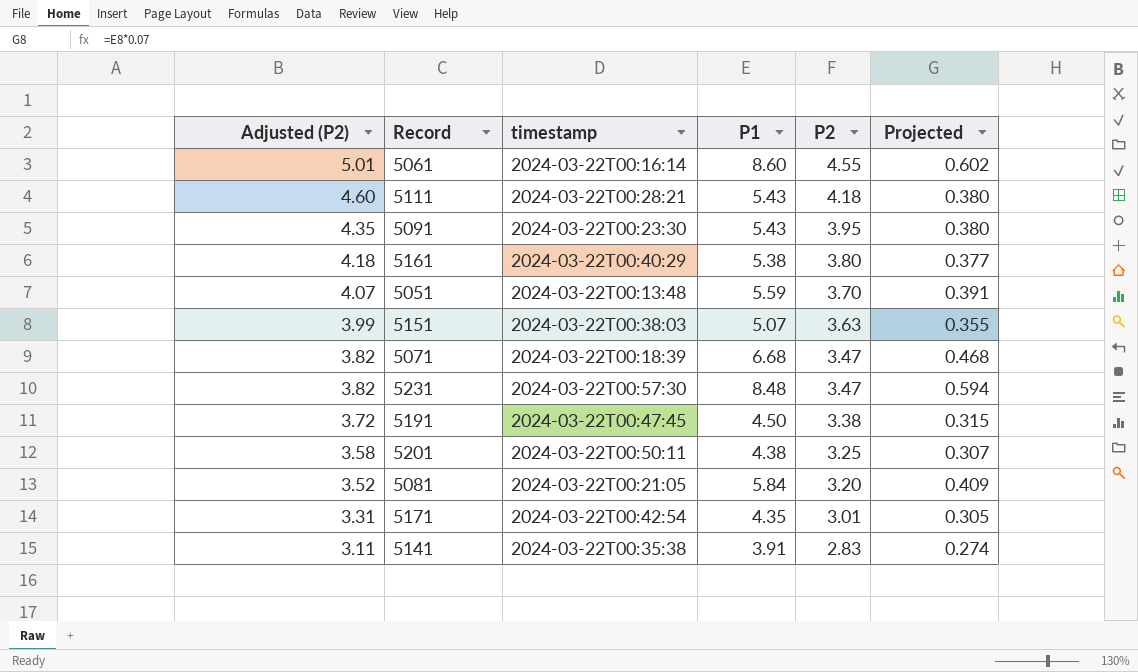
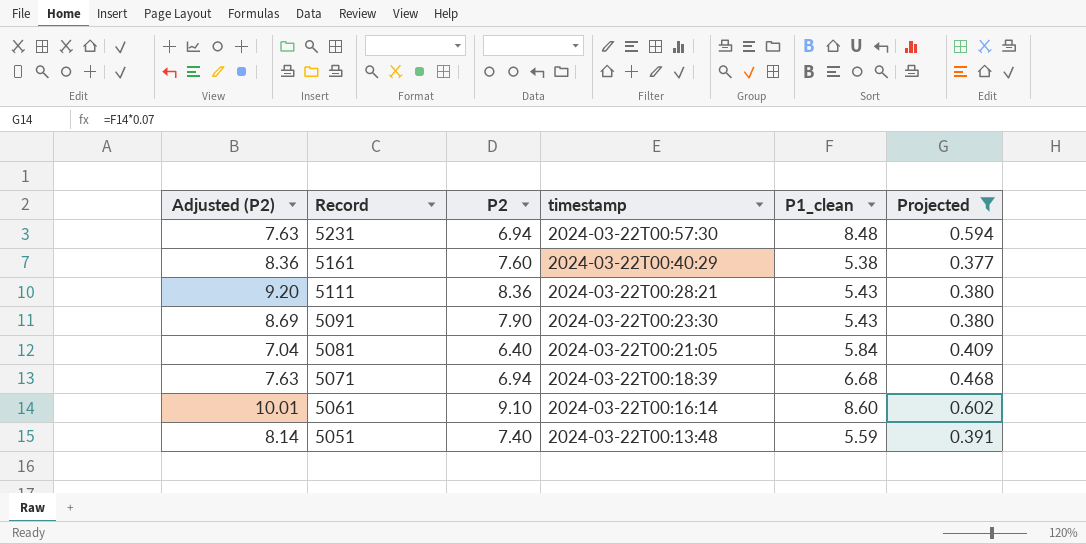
filter: none -> Projected >= 0.377
row order: Adjusted (P2) descending -> Record descending
column P2 | position: 5 -> 3
column name: P1 -> P1_clean
5231 | Adjusted (P2): 3.82 -> 7.63
5231 | P2: 3.47 -> 6.94
5161 | Adjusted (P2): 4.18 -> 8.36
5161 | P2: 3.80 -> 7.60
5111 | Adjusted (P2): 4.60 -> 9.20
5111 | P2: 4.18 -> 8.36
5091 | Adjusted (P2): 4.35 -> 8.69
5091 | P2: 3.95 -> 7.90
5081 | Adjusted (P2): 3.52 -> 7.04
5081 | P2: 3.20 -> 6.40
5071 | Adjusted (P2): 3.82 -> 7.63
5071 | P2: 3.47 -> 6.94
5061 | Adjusted (P2): 5.01 -> 10.01
5061 | P2: 4.55 -> 9.10
5051 | Adjusted (P2): 4.07 -> 8.14
5051 | P2: 3.70 -> 7.40

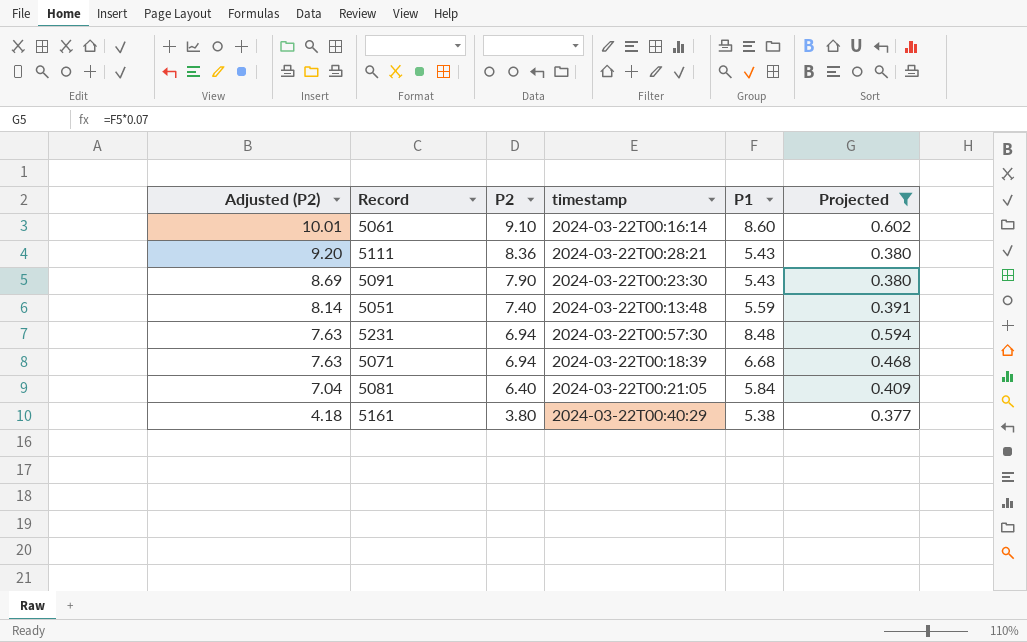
row order: Record descending -> Adjusted (P2) descending
column name: P1_clean -> P1
5161 | Adjusted (P2): 8.36 -> 4.18
5161 | P2: 7.60 -> 3.80

